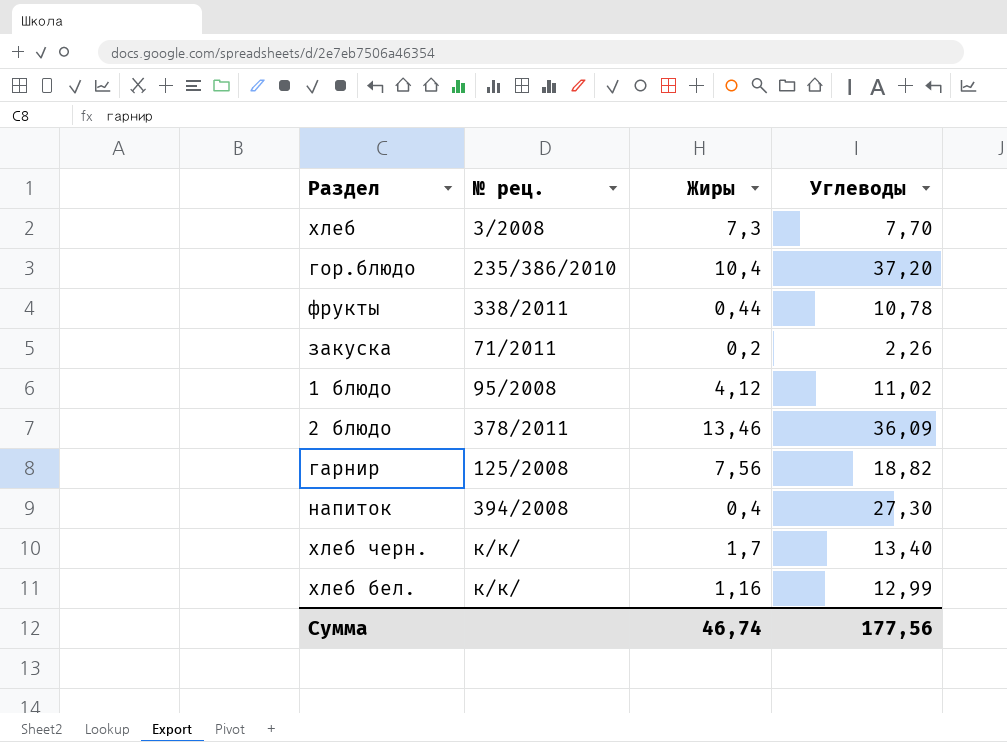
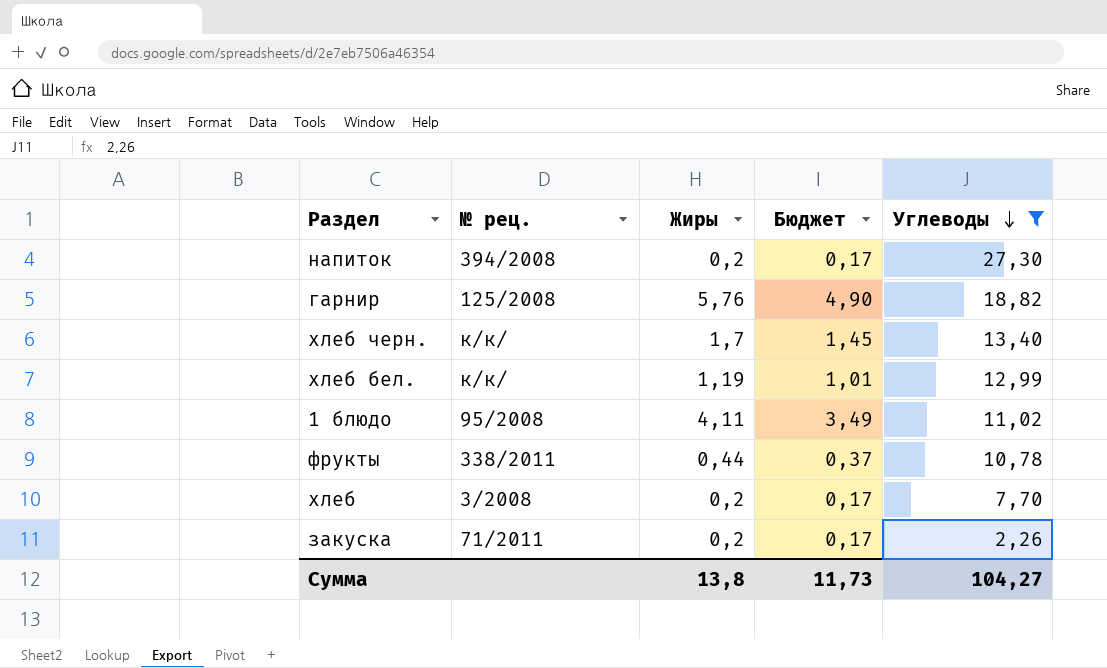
filter: none -> Углеводы <= 27,30
row order: none -> Углеводы descending
column Бюджет | formula: none -> [Жиры] * 0,85
напиток | Жиры: 0,4 -> 0,2
гарнир | Жиры: 7,56 -> 5,76
хлеб бел. | Жиры: 1,16 -> 1,19
1 блюдо | Жиры: 4,12 -> 4,11
хлеб | Жиры: 7,3 -> 0,2
Сумма | Жиры: 46,74 -> 13,8
Сумма | Углеводы: 177,56 -> 104,27

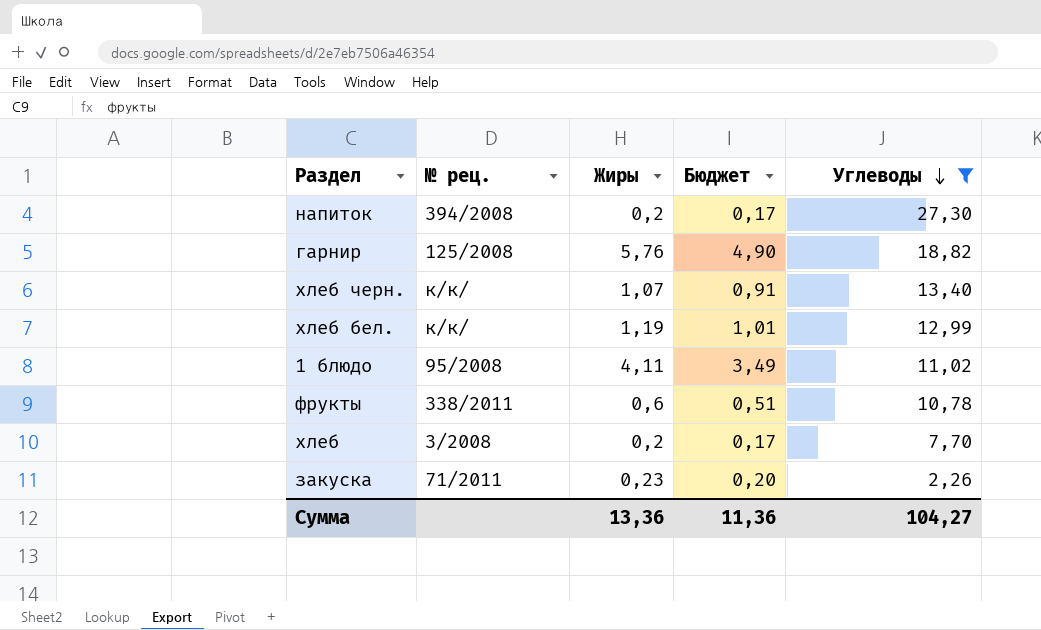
хлеб черн. | Жиры: 1,7 -> 1,07
хлеб черн. | Бюджет: 1,45 -> 0,91
фрукты | Жиры: 0,44 -> 0,6
фрукты | Бюджет: 0,37 -> 0,51
закуска | Жиры: 0,2 -> 0,23
закуска | Бюджет: 0,17 -> 0,20
Сумма | Жиры: 13,8 -> 13,36
Сумма | Бюджет: 11,73 -> 11,36

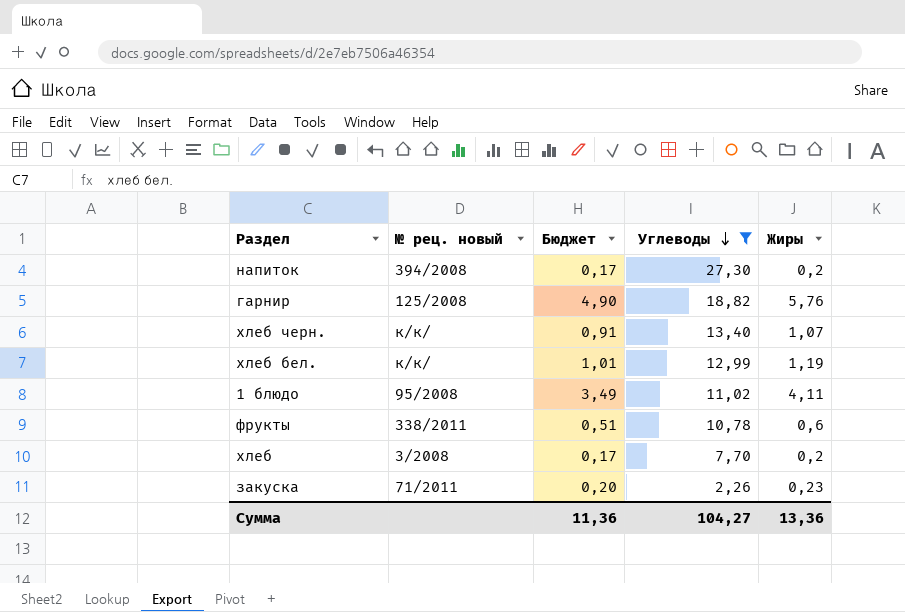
column name: № рец. -> № рец. новый
column Жиры | position: 3 -> 5

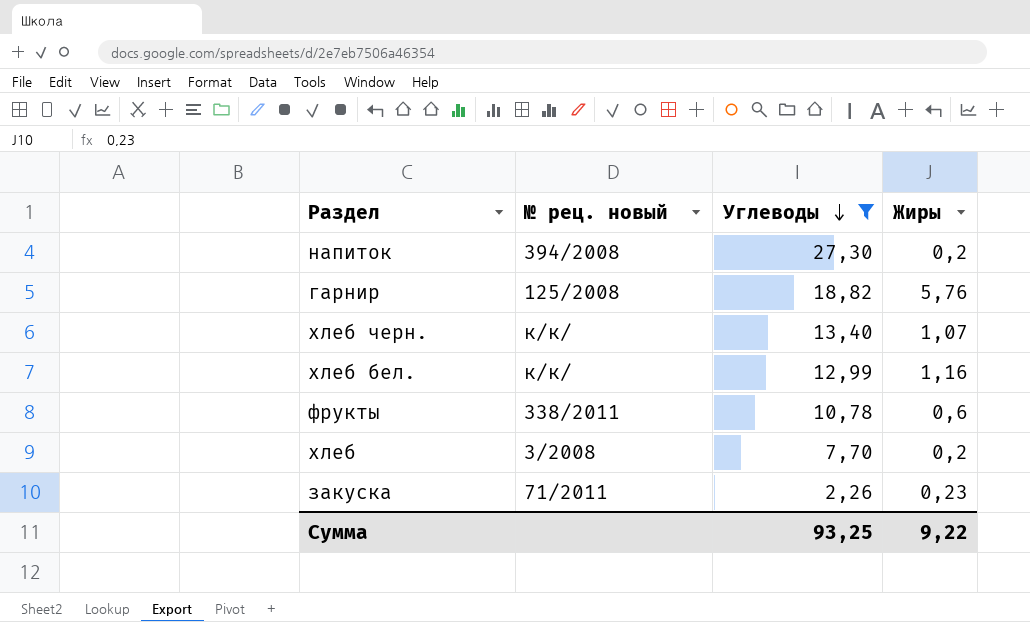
column Бюджет | formula: [Жиры] * 0,85 -> none
row 1 блюдо: 95/2008 | 3,49 | 11,02 | 4,11 -> none
хлеб бел. | Жиры: 1,19 -> 1,16
Сумма | Углеводы: 104,27 -> 93,25
Сумма | Жиры: 13,36 -> 9,22

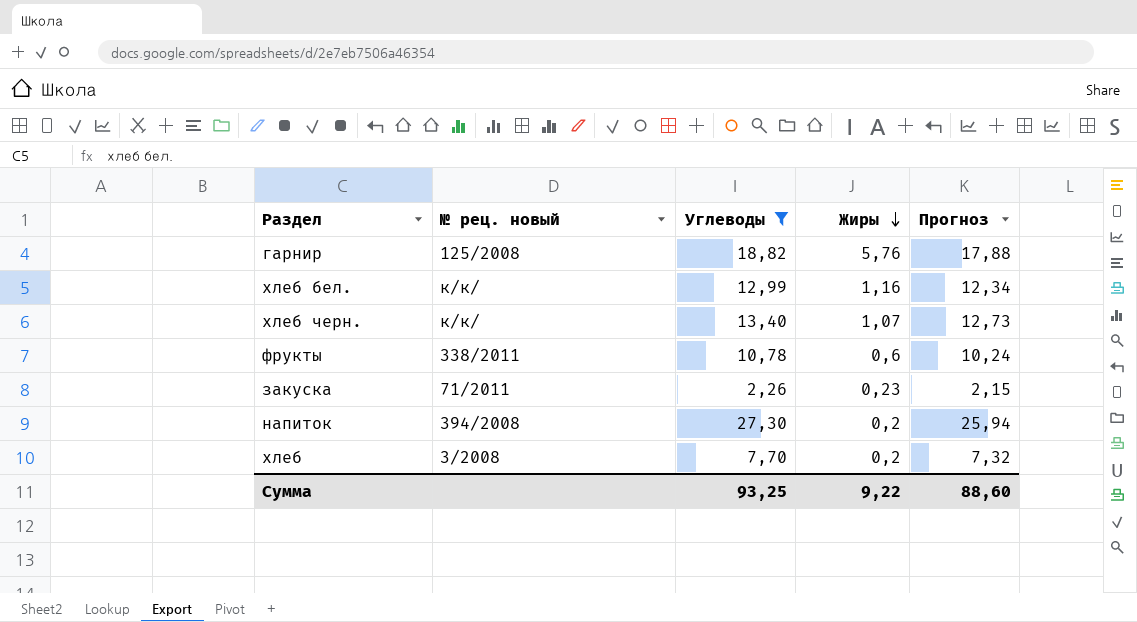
row order: Углеводы descending -> Жиры descending
column Прогноз | formula: none -> [Углеводы] * 0,95

